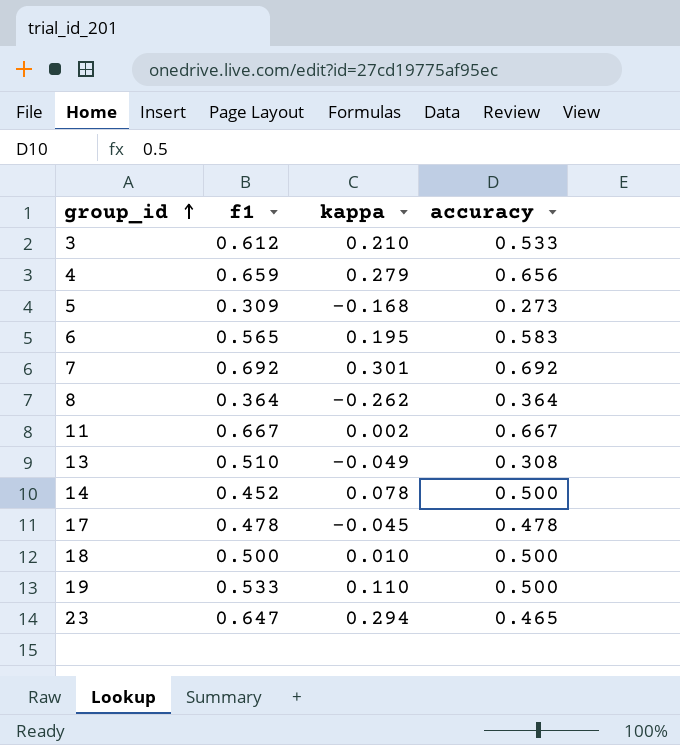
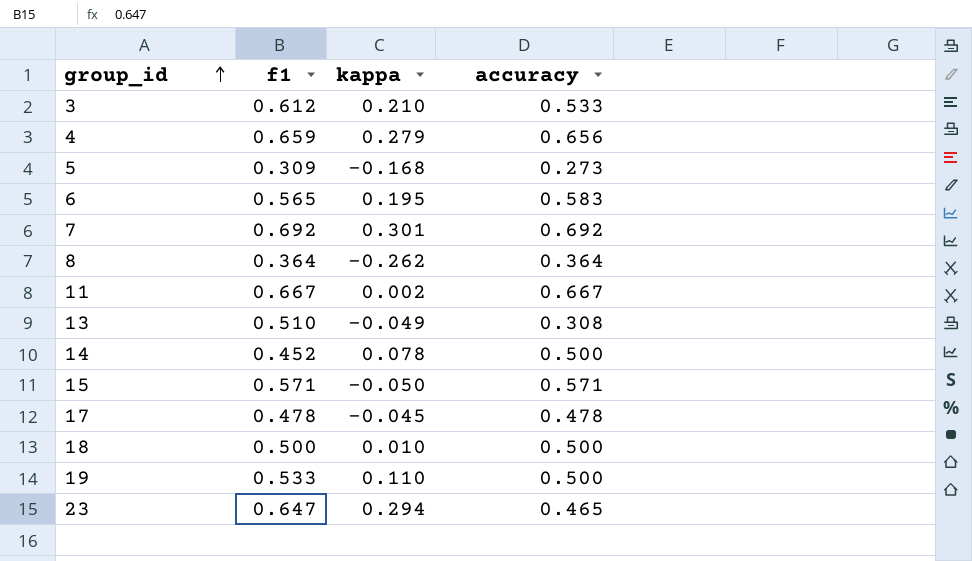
row 15: none -> 0.571 | -0.050 | 0.571

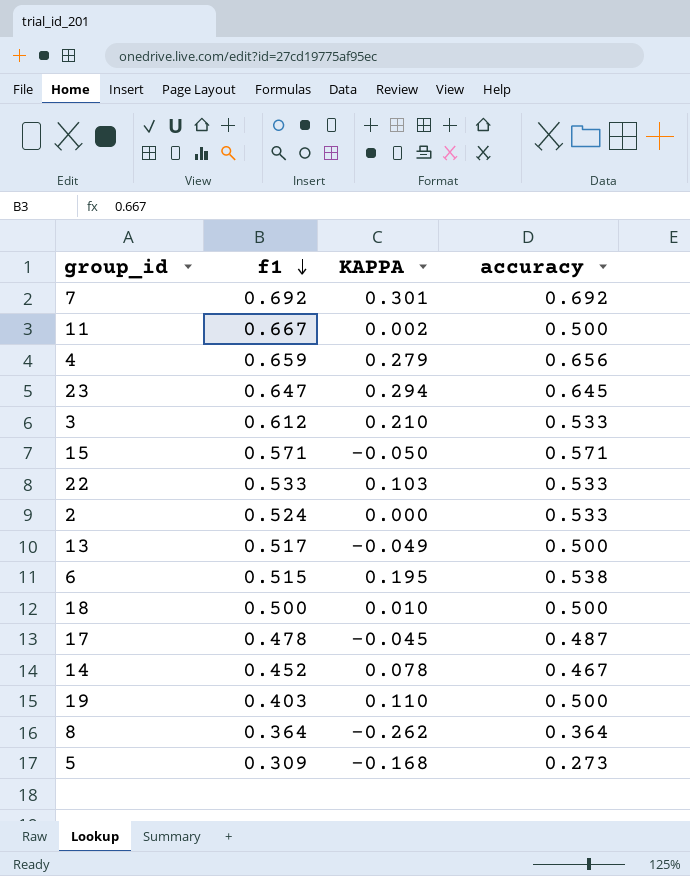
row order: group_id ascending -> f1 descending
column name: kappa -> KAPPA
11 | accuracy: 0.667 -> 0.500
23 | accuracy: 0.465 -> 0.645
row 22: none -> 0.533 | 0.103 | 0.533
row 2: none -> 0.524 | 0.000 | 0.533
13 | f1: 0.510 -> 0.517
13 | accuracy: 0.308 -> 0.500
6 | f1: 0.565 -> 0.515
6 | accuracy: 0.583 -> 0.538
17 | accuracy: 0.478 -> 0.487
14 | accuracy: 0.500 -> 0.467
19 | f1: 0.533 -> 0.403

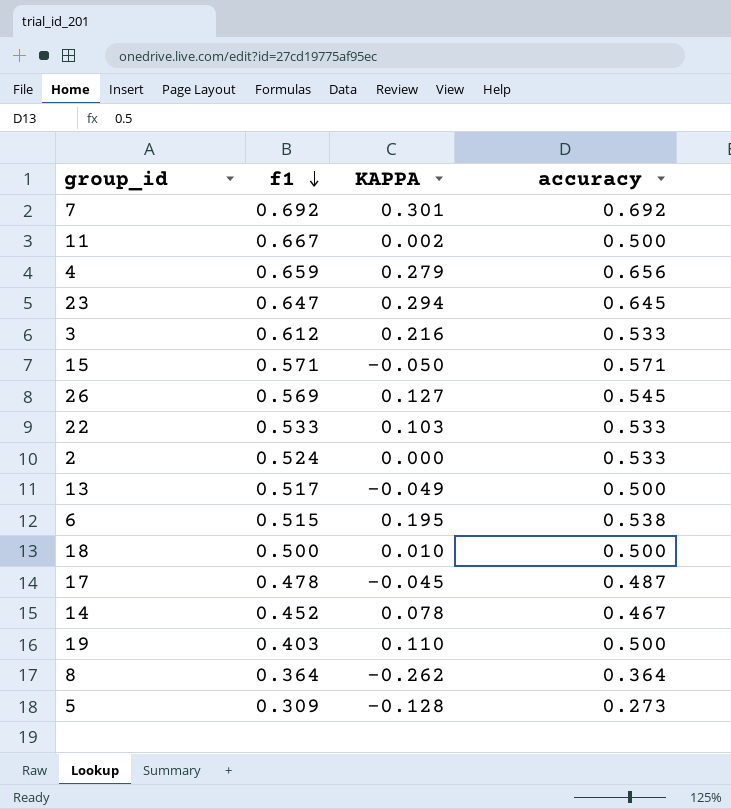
3 | KAPPA: 0.210 -> 0.216
row 26: none -> 0.569 | 0.127 | 0.545
5 | KAPPA: -0.168 -> -0.128

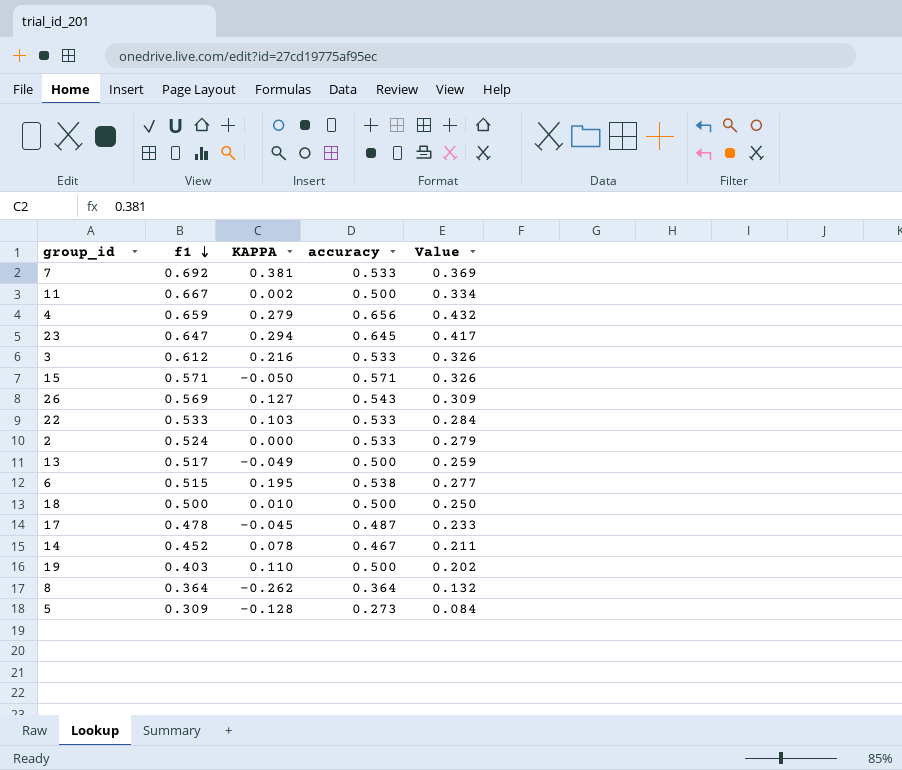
column Value | formula: none -> [f1] * [accuracy]
7 | KAPPA: 0.301 -> 0.381
7 | accuracy: 0.692 -> 0.533
26 | accuracy: 0.545 -> 0.543

